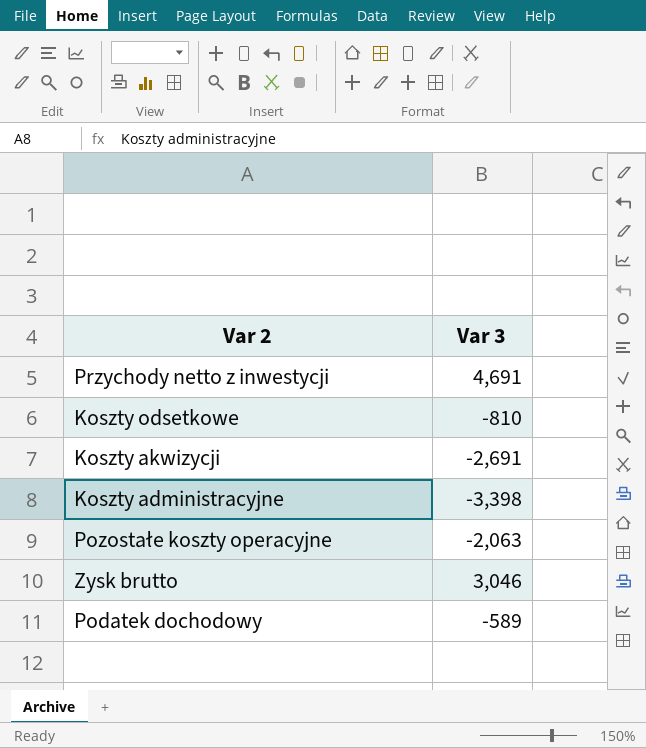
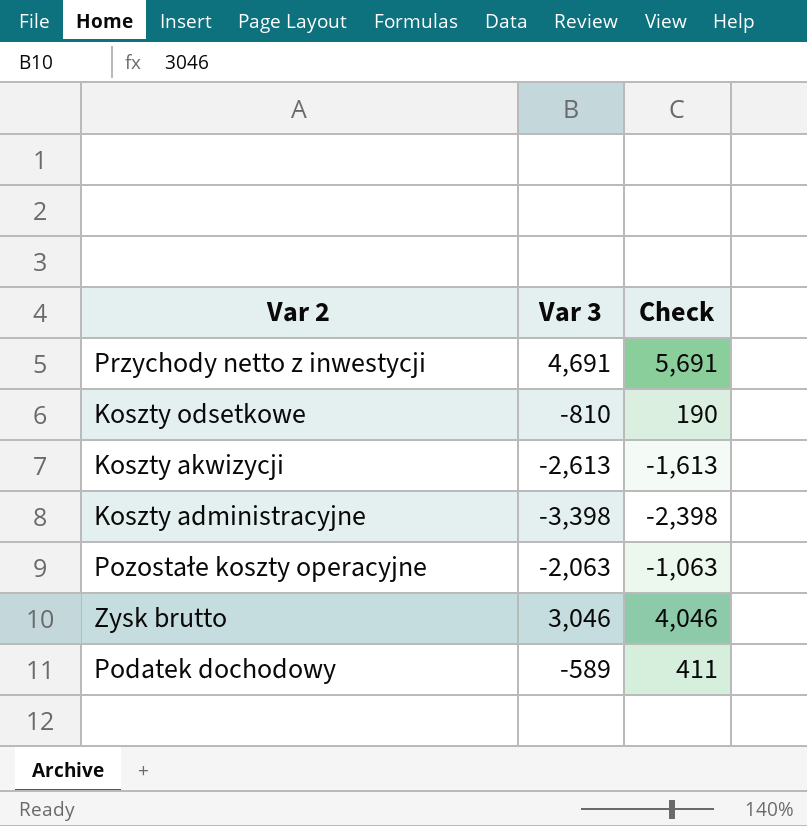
column Check | formula: none -> [Var 3] + 1000
Koszty akwizycji | Var 3: -2,691 -> -2,613

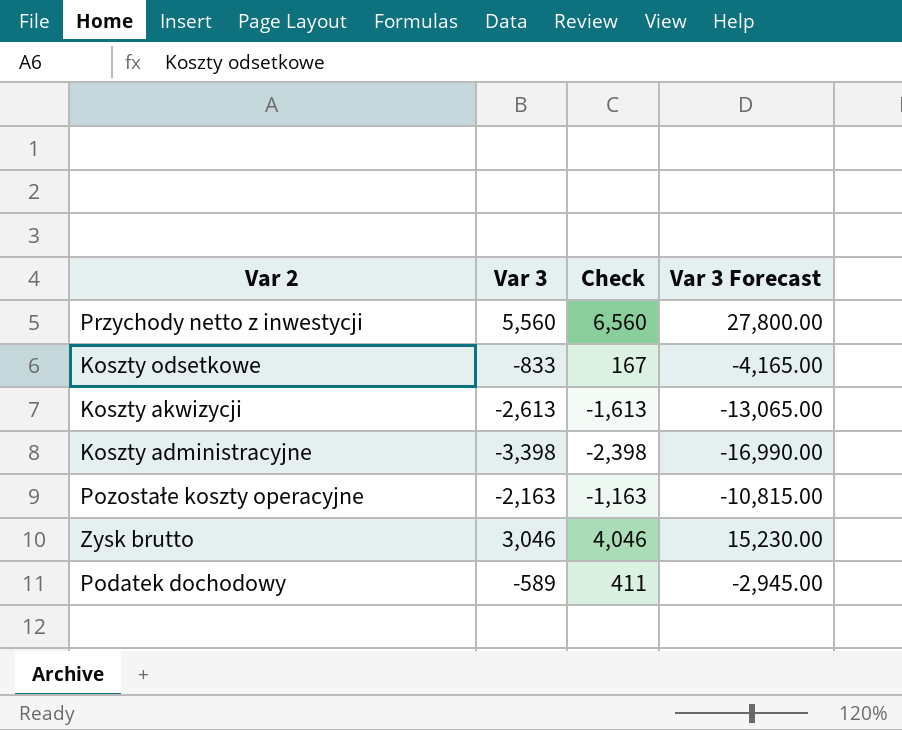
column Var 3 Forecast | formula: none -> [Var 3] * 5
Przychody netto z inwestycji | Var 3: 4,691 -> 5,560
Przychody netto z inwestycji | Check: 5,691 -> 6,560
Koszty odsetkowe | Var 3: -810 -> -833
Koszty odsetkowe | Check: 190 -> 167
Pozostałe koszty operacyjne | Var 3: -2,063 -> -2,163
Pozostałe koszty operacyjne | Check: -1,063 -> -1,163

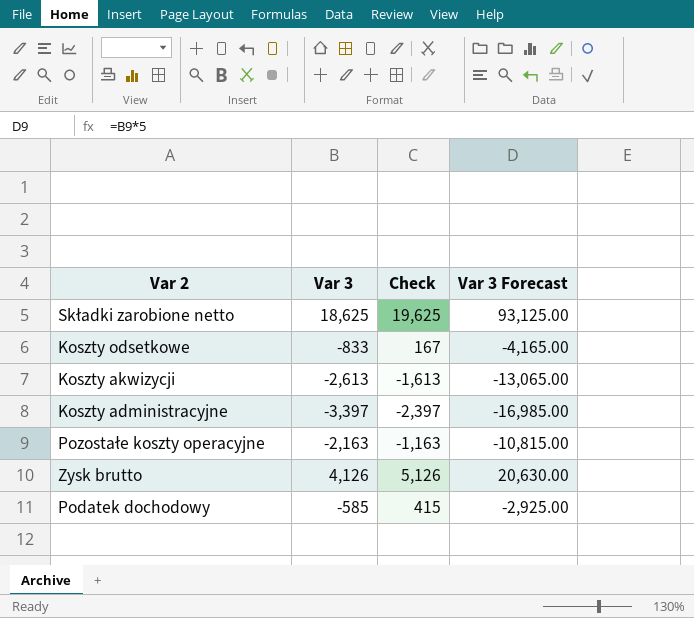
row Przychody netto z inwestycji: 5,560 | 6,560 | 27,800.00 -> none
row Składki zarobione netto: none -> 18,625 | 19,625 | 93,125.00
Koszty administracyjne | Var 3: -3,398 -> -3,397
Koszty administracyjne | Check: -2,398 -> -2,397
Koszty administracyjne | Var 3 Forecast: -16,990.00 -> -16,985.00
Zysk brutto | Var 3: 3,046 -> 4,126
Zysk brutto | Check: 4,046 -> 5,126
Zysk brutto | Var 3 Forecast: 15,230.00 -> 20,630.00
Podatek dochodowy | Var 3: -589 -> -585
Podatek dochodowy | Check: 411 -> 415
Podatek dochodowy | Var 3 Forecast: -2,945.00 -> -2,925.00

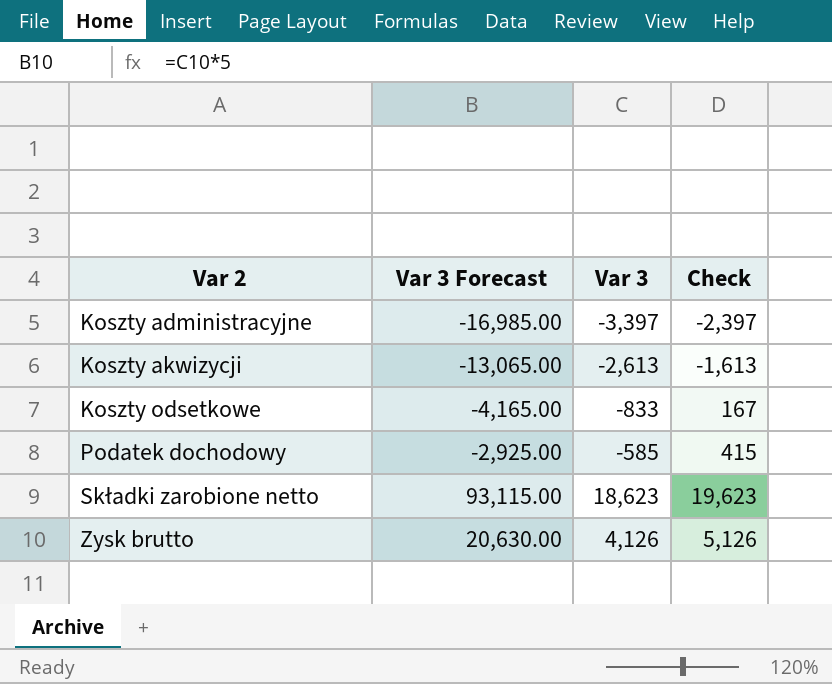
row order: none -> Var 2 ascending
column Var 3 Forecast | position: 4 -> 2
row Pozostałe koszty operacyjne: -2,163 | -1,163 | -10,815.00 -> none
Składki zarobione netto | Var 3 Forecast: 93,125.00 -> 93,115.00
Składki zarobione netto | Var 3: 18,625 -> 18,623
Składki zarobione netto | Check: 19,625 -> 19,623

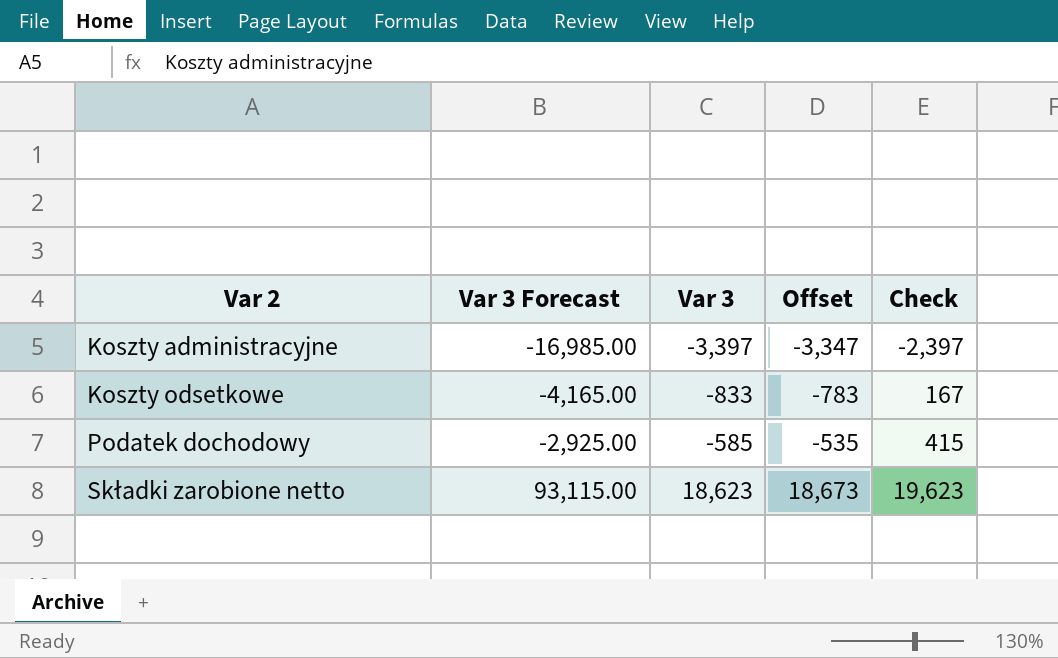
column Offset | formula: none -> [Var 3] + 50
row Koszty akwizycji: -13,065.00 | -2,613 | -1,613 -> none
row Zysk brutto: 20,630.00 | 4,126 | 5,126 -> none

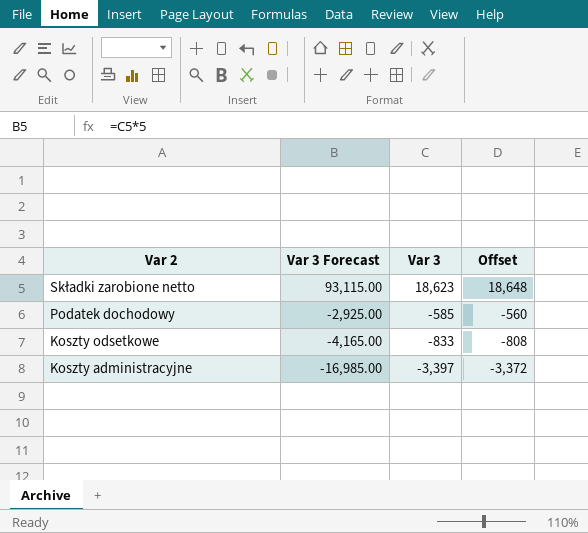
row order: Var 2 ascending -> Var 2 descending
column Check | formula: [Var 3] + 1000 -> none
column Offset | formula: [Var 3] + 50 -> [Var 3] + 25

